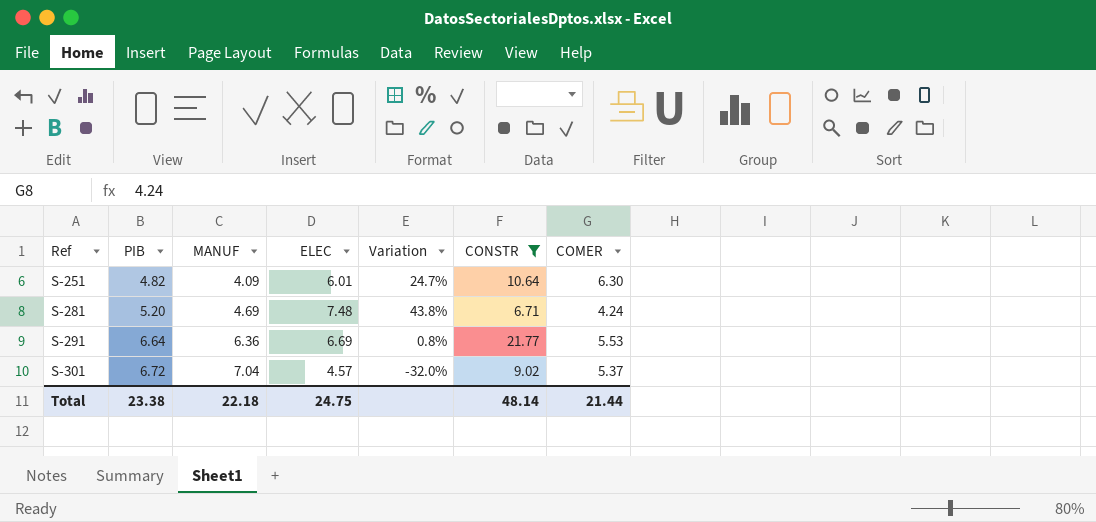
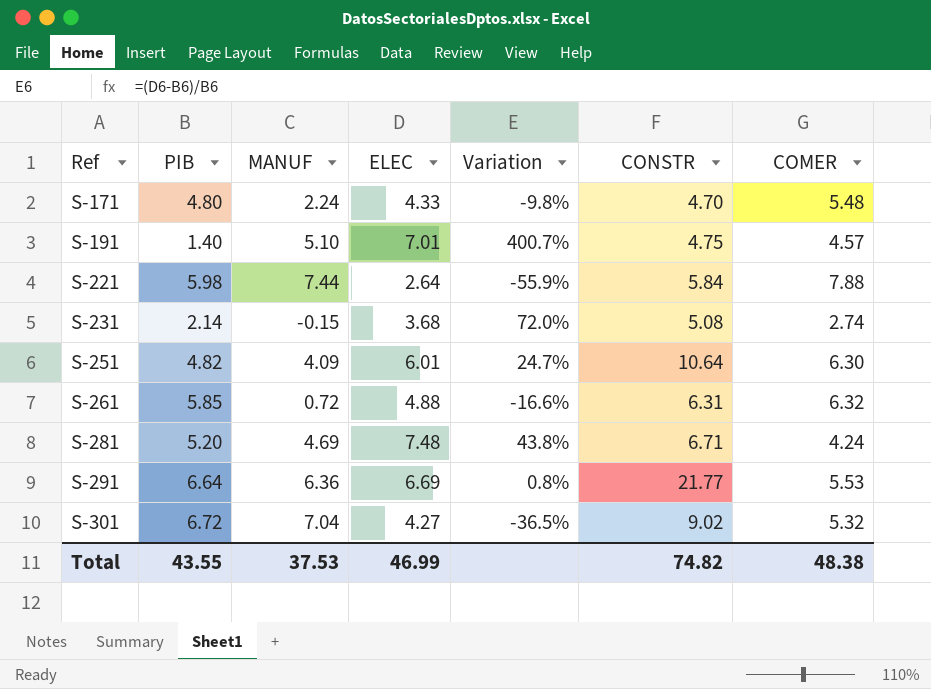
filter: CONSTR >= 6.71 -> none
S-301 | ELEC: 4.57 -> 4.27
S-301 | Variation: -32.0% -> -36.5%
S-301 | COMER: 5.37 -> 5.32
Total | PIB: 23.38 -> 43.55
Total | MANUF: 22.18 -> 37.53
Total | ELEC: 24.75 -> 46.99
Total | CONSTR: 48.14 -> 74.82
Total | COMER: 21.44 -> 48.38

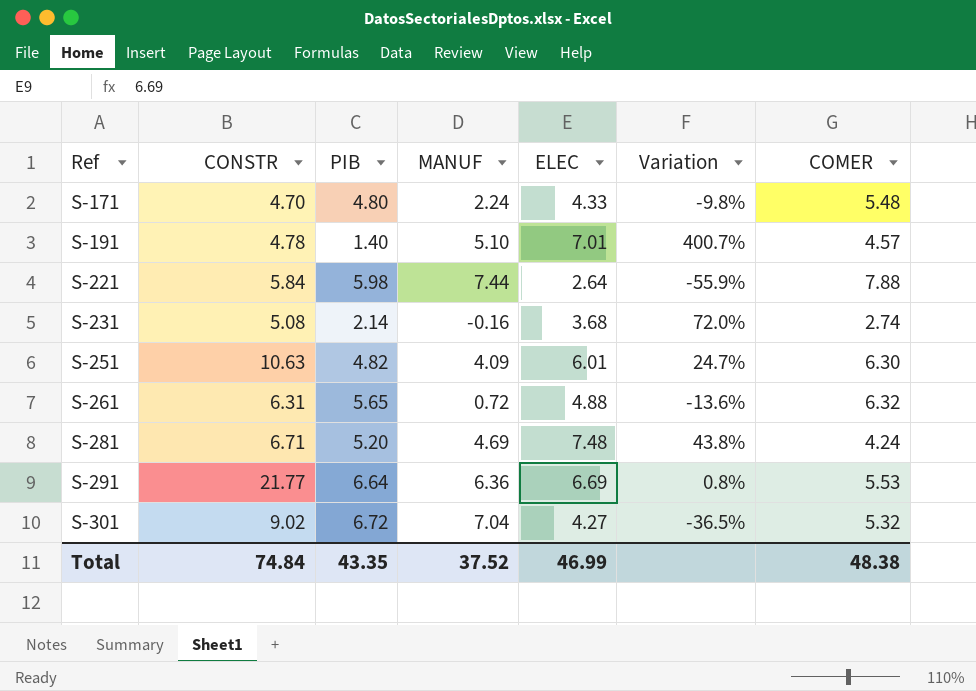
column CONSTR | position: 6 -> 2
S-191 | CONSTR: 4.75 -> 4.78
S-231 | MANUF: -0.15 -> -0.16
S-251 | CONSTR: 10.64 -> 10.63
S-261 | PIB: 5.85 -> 5.65
S-261 | Variation: -16.6% -> -13.6%
Total | CONSTR: 74.82 -> 74.84
Total | PIB: 43.55 -> 43.35
Total | MANUF: 37.53 -> 37.52

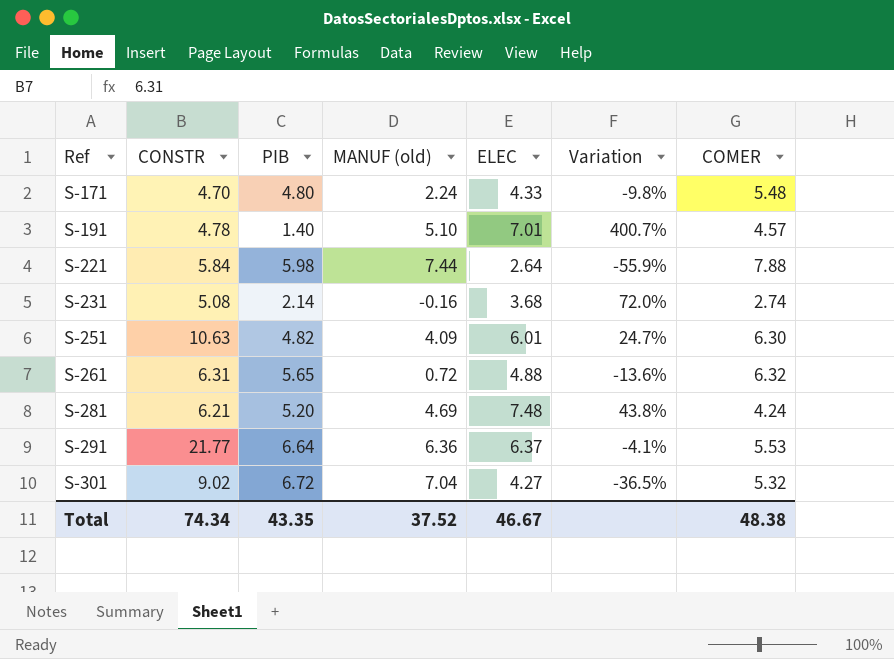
column name: MANUF -> MANUF (old)
S-281 | CONSTR: 6.71 -> 6.21
S-291 | ELEC: 6.69 -> 6.37
S-291 | Variation: 0.8% -> -4.1%
Total | CONSTR: 74.84 -> 74.34
Total | ELEC: 46.99 -> 46.67

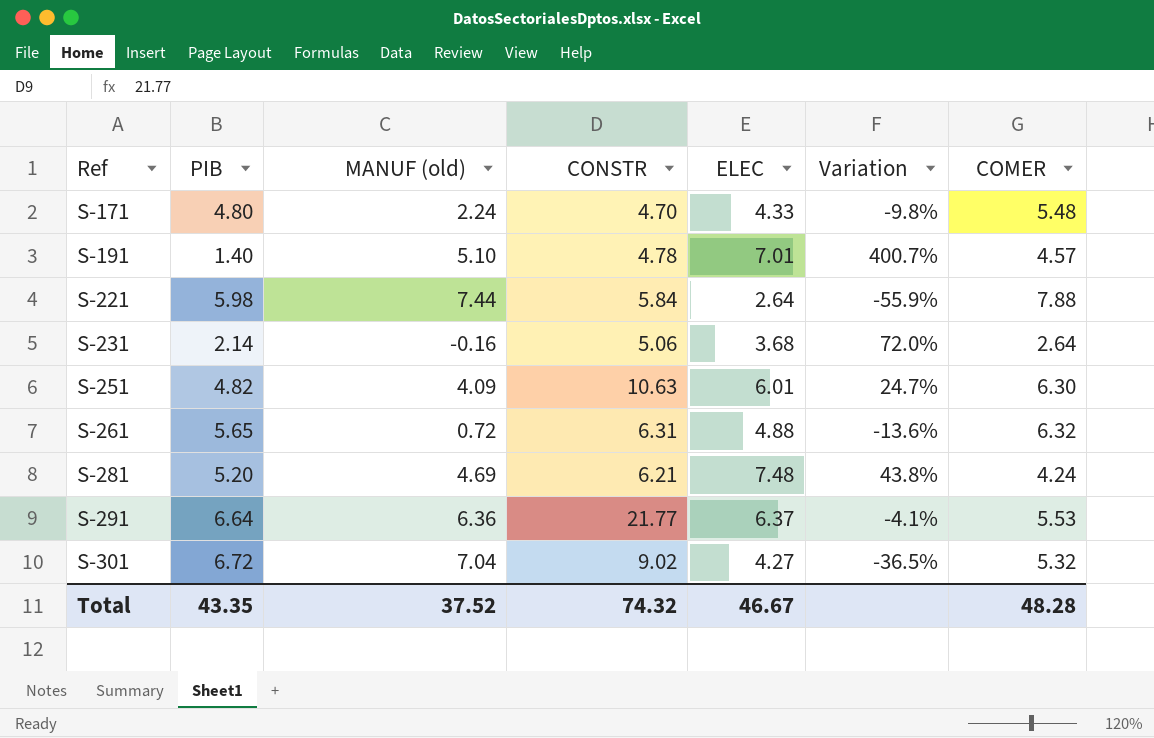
column CONSTR | position: 2 -> 4
S-231 | CONSTR: 5.08 -> 5.06
S-231 | COMER: 2.74 -> 2.64
Total | CONSTR: 74.34 -> 74.32
Total | COMER: 48.38 -> 48.28

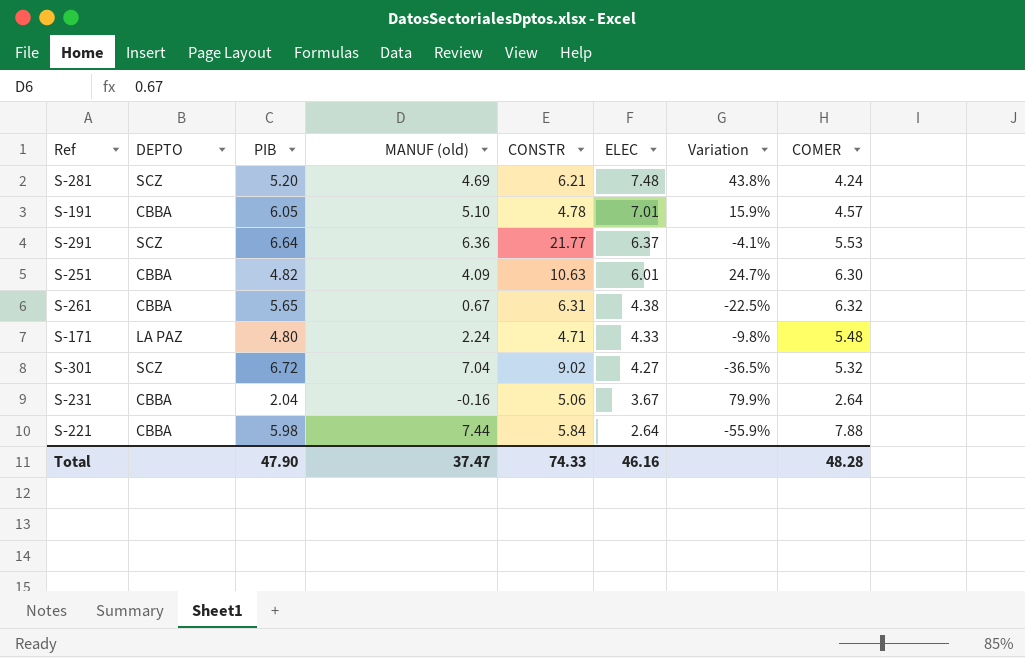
row order: Ref ascending -> ELEC descending
column DEPTO | position: none -> 2
S-191 | PIB: 1.40 -> 6.05
S-191 | Variation: 400.7% -> 15.9%
S-261 | MANUF (old): 0.72 -> 0.67
S-261 | ELEC: 4.88 -> 4.38
S-261 | Variation: -13.6% -> -22.5%
S-171 | CONSTR: 4.70 -> 4.71
S-231 | PIB: 2.14 -> 2.04
S-231 | ELEC: 3.68 -> 3.67
S-231 | Variation: 72.0% -> 79.9%
Total | PIB: 43.35 -> 47.90
Total | MANUF (old): 37.52 -> 37.47
Total | CONSTR: 74.32 -> 74.33
Total | ELEC: 46.67 -> 46.16

